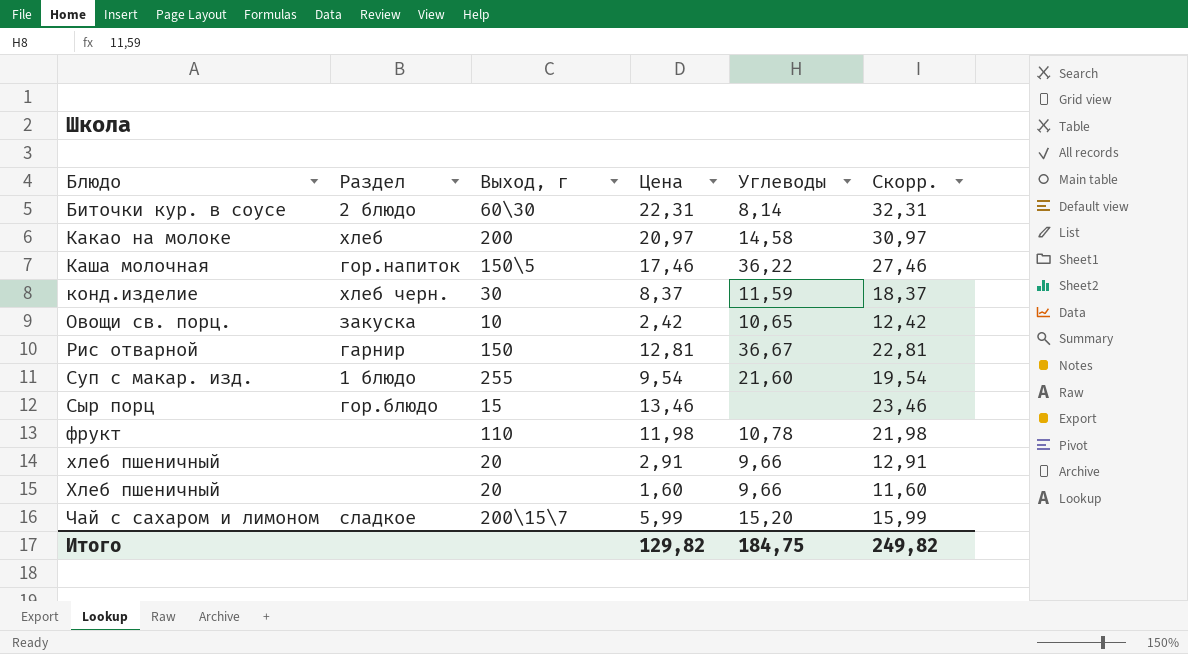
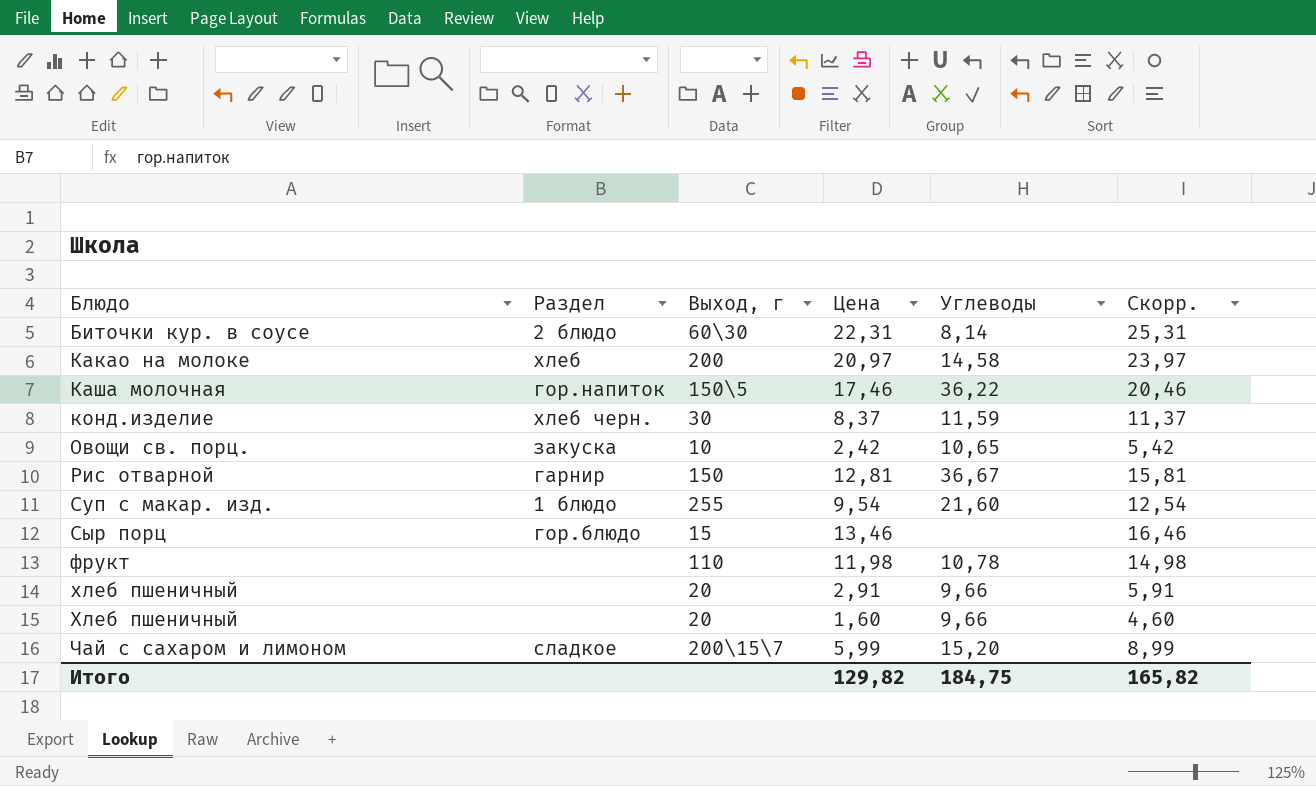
column Скорр. | formula: [Цена] + 10 -> [Цена] + 3
Итого | Скорр.: 249,82 -> 165,82

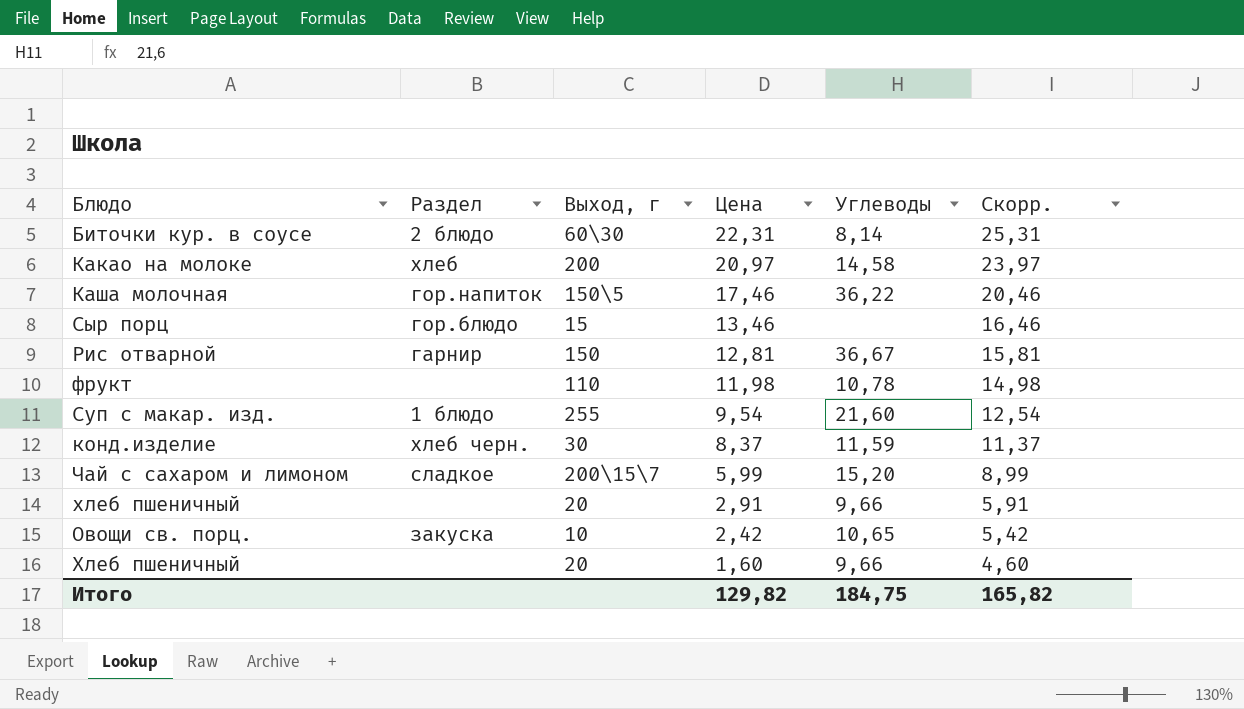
row order: Блюдо ascending -> Цена descending

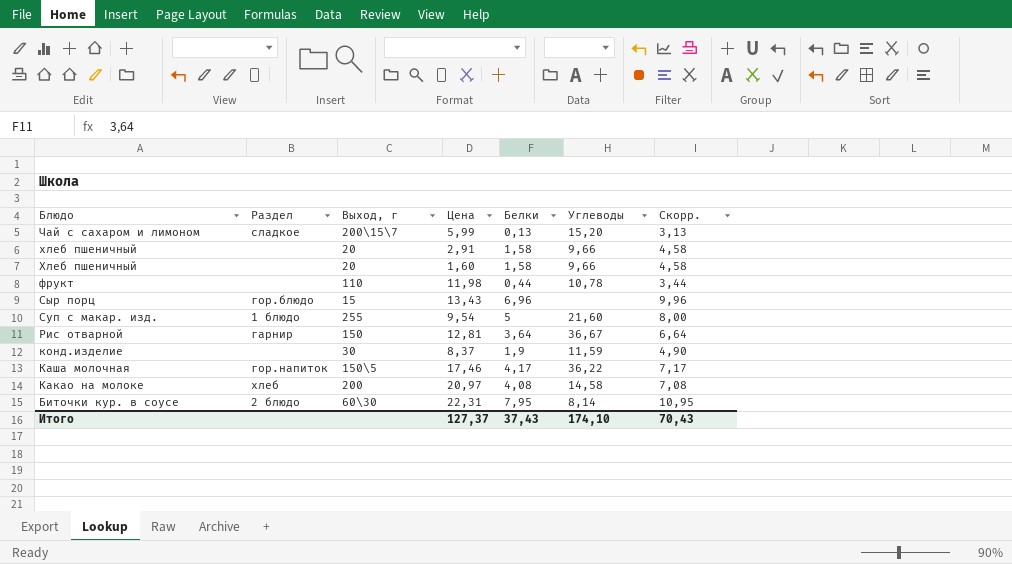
row order: Цена descending -> Блюдо descending
column Белки | position: none -> 5
column Скорр. | formula: [Цена] + 3 -> [Белки] + 3
row Овощи св. порц.: закуска | 10 | 2,42 | 10,65 | 5,42 -> none
Сыр порц | Цена: 13,46 -> 13,43
конд.изделие | Раздел: хлеб черн. -> none
Итого | Цена: 129,82 -> 127,37
Итого | Углеводы: 184,75 -> 174,10
Итого | Скорр.: 165,82 -> 70,43

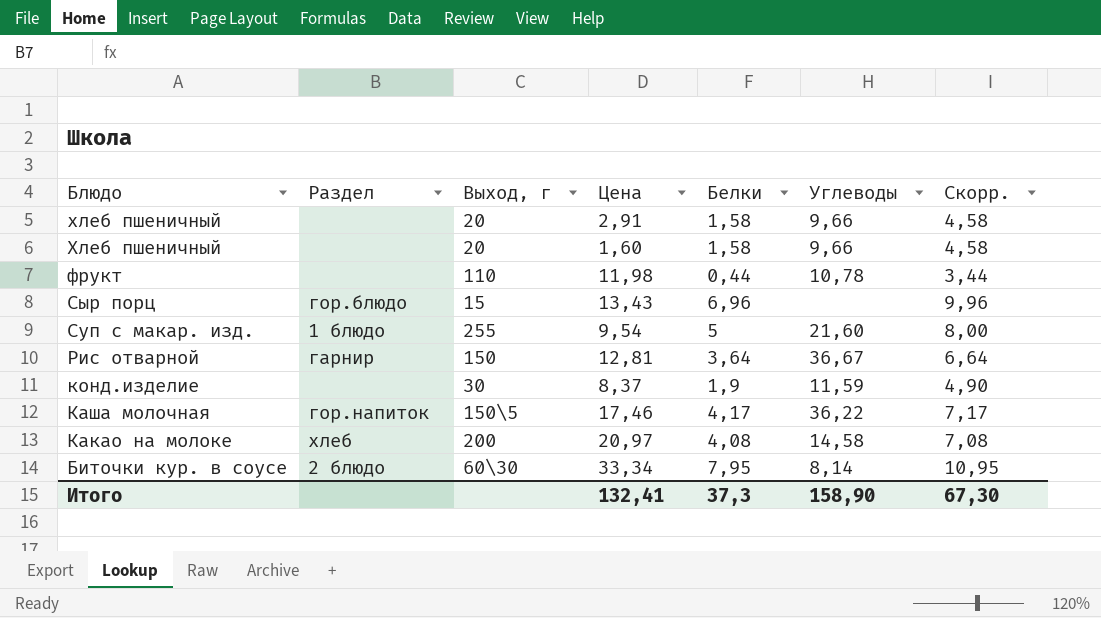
row Чай с сахаром и лимоном: сладкое | 200\15\7 | 5,99 | 0,13 | 15,20 | 3,13 -> none
Биточки кур. в соусе | Цена: 22,31 -> 33,34
Итого | Цена: 127,37 -> 132,41
Итого | Белки: 37,43 -> 37,3
Итого | Углеводы: 174,10 -> 158,90
Итого | Скорр.: 70,43 -> 67,30

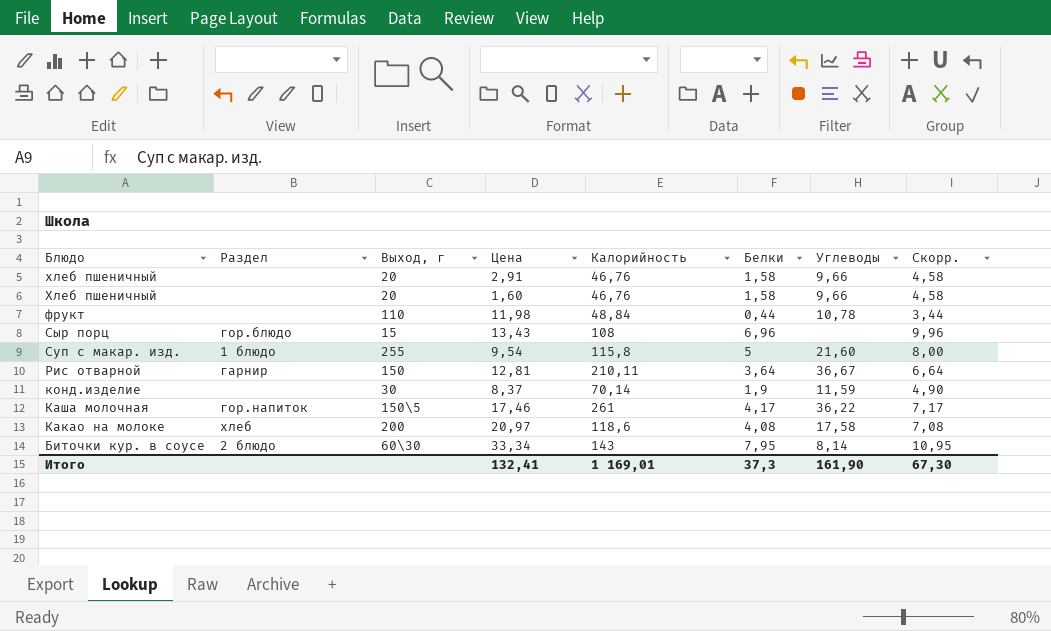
column Калорийность | position: none -> 5
Какао на молоке | Углеводы: 14,58 -> 17,58
Итого | Углеводы: 158,90 -> 161,90

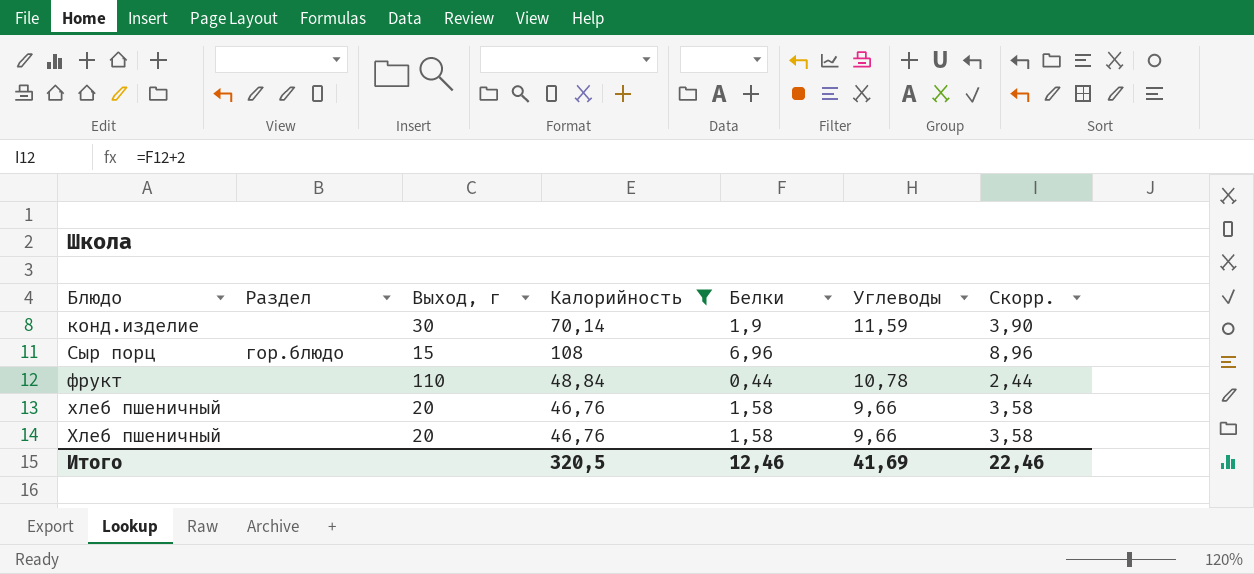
filter: none -> Калорийность <= 108
row order: Блюдо descending -> Блюдо ascending
column Цена | position: 4 -> none
column Скорр. | formula: [Белки] + 3 -> [Белки] + 2
Итого | Калорийность: 1 169,01 -> 320,5
Итого | Белки: 37,3 -> 12,46
Итого | Углеводы: 161,90 -> 41,69
Итого | Скорр.: 67,30 -> 22,46

